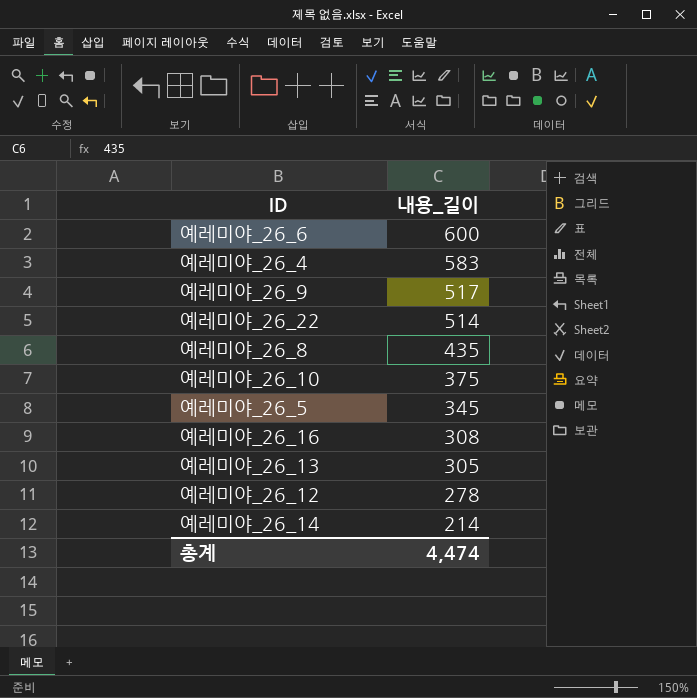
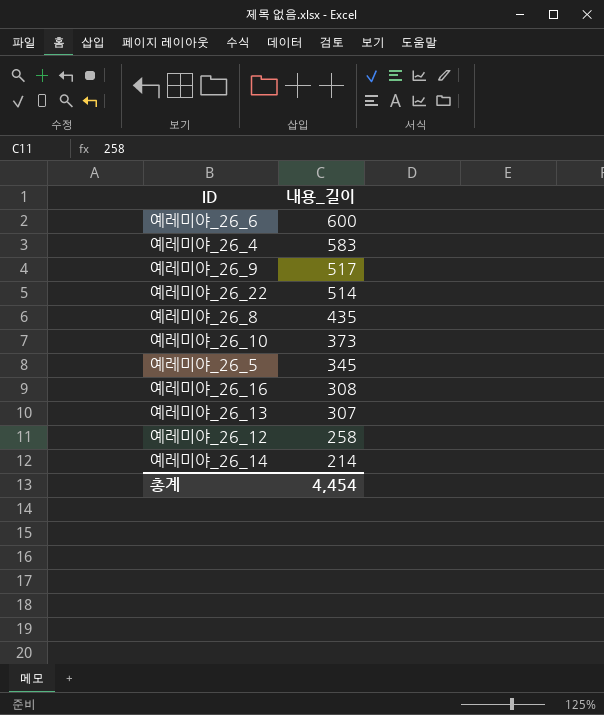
예레미야_26_10 | 내용_길이: 375 -> 373
예레미야_26_13 | 내용_길이: 305 -> 307
예레미야_26_12 | 내용_길이: 278 -> 258
총계 | 내용_길이: 4,474 -> 4,454

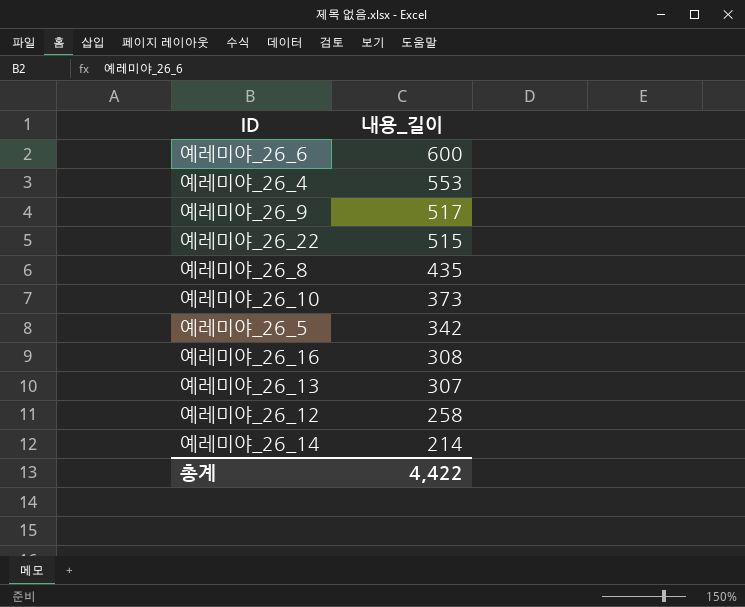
예레미야_26_4 | 내용_길이: 583 -> 553
예레미야_26_22 | 내용_길이: 514 -> 515
예레미야_26_5 | 내용_길이: 345 -> 342
총계 | 내용_길이: 4,454 -> 4,422

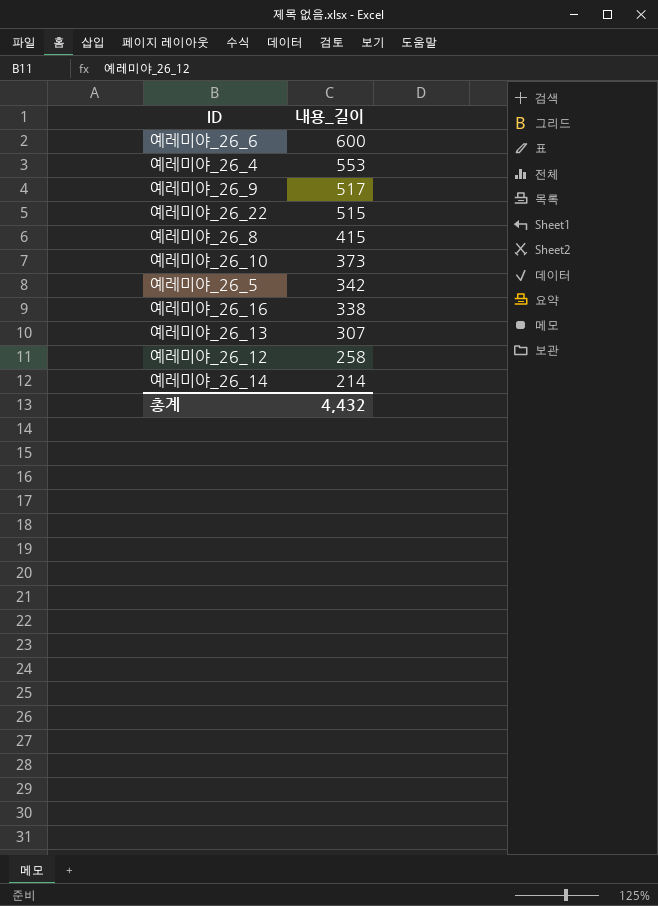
예레미야_26_8 | 내용_길이: 435 -> 415
예레미야_26_16 | 내용_길이: 308 -> 338
총계 | 내용_길이: 4,422 -> 4,432

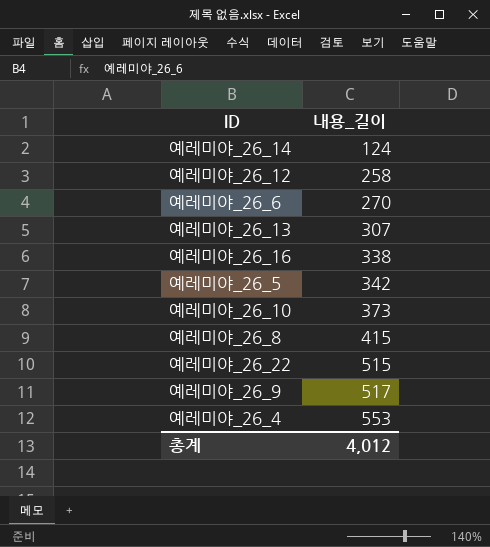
row order: 내용_길이 descending -> 내용_길이 ascending
예레미야_26_14 | 내용_길이: 214 -> 124
예레미야_26_6 | 내용_길이: 600 -> 270
총계 | 내용_길이: 4,432 -> 4,012

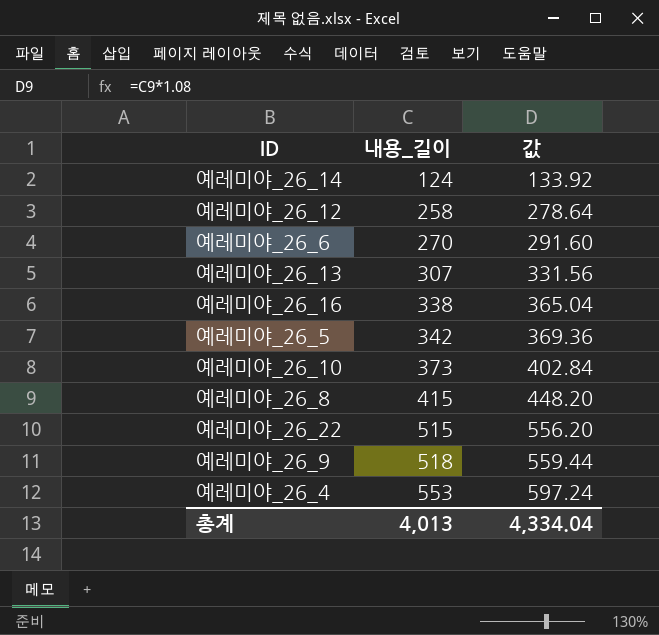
column 값 | formula: none -> [내용_길이] * 1.08
예레미야_26_9 | 내용_길이: 517 -> 518
총계 | 내용_길이: 4,012 -> 4,013

